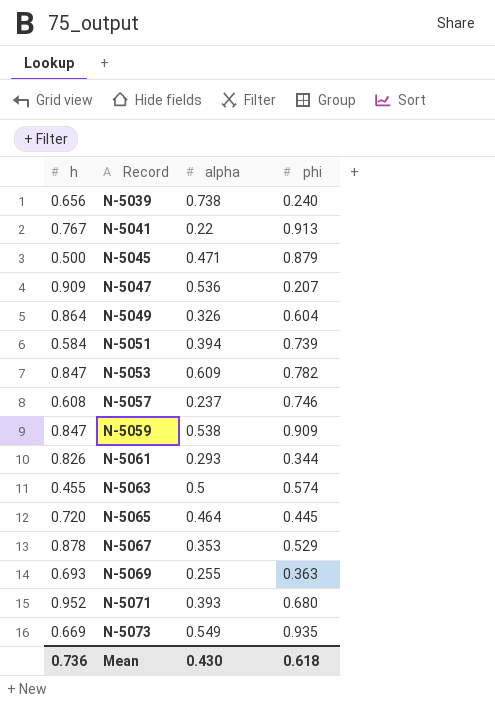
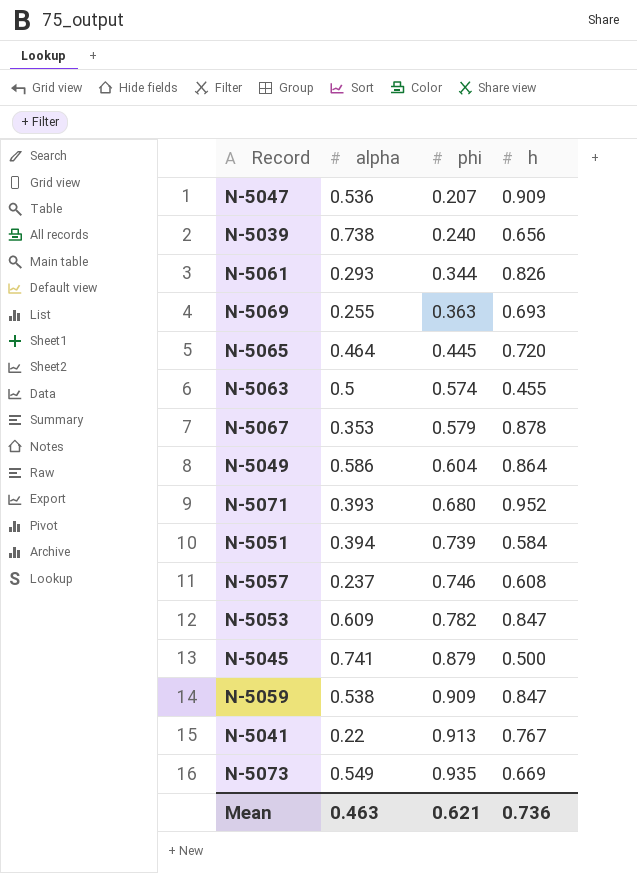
row order: Record ascending -> phi ascending
column h | position: 1 -> 4
N-5067 | phi: 0.529 -> 0.579
N-5049 | alpha: 0.326 -> 0.586
N-5045 | alpha: 0.471 -> 0.741
Mean | alpha: 0.430 -> 0.463
Mean | phi: 0.618 -> 0.621

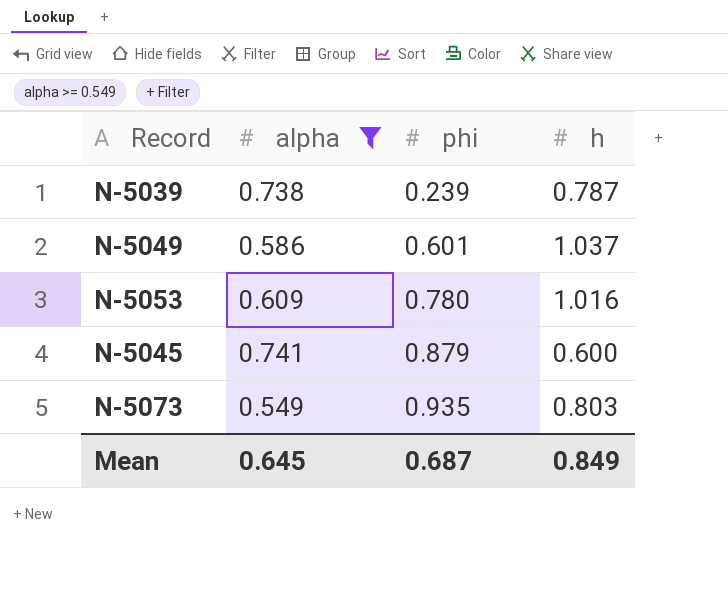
filter: none -> alpha >= 0.549
N-5039 | phi: 0.240 -> 0.239
N-5039 | h: 0.656 -> 0.787
N-5049 | phi: 0.604 -> 0.601
N-5049 | h: 0.864 -> 1.037
N-5053 | phi: 0.782 -> 0.780
N-5053 | h: 0.847 -> 1.016
N-5045 | h: 0.500 -> 0.600
N-5073 | h: 0.669 -> 0.803
Mean | alpha: 0.463 -> 0.645
Mean | phi: 0.621 -> 0.687
Mean | h: 0.736 -> 0.849

